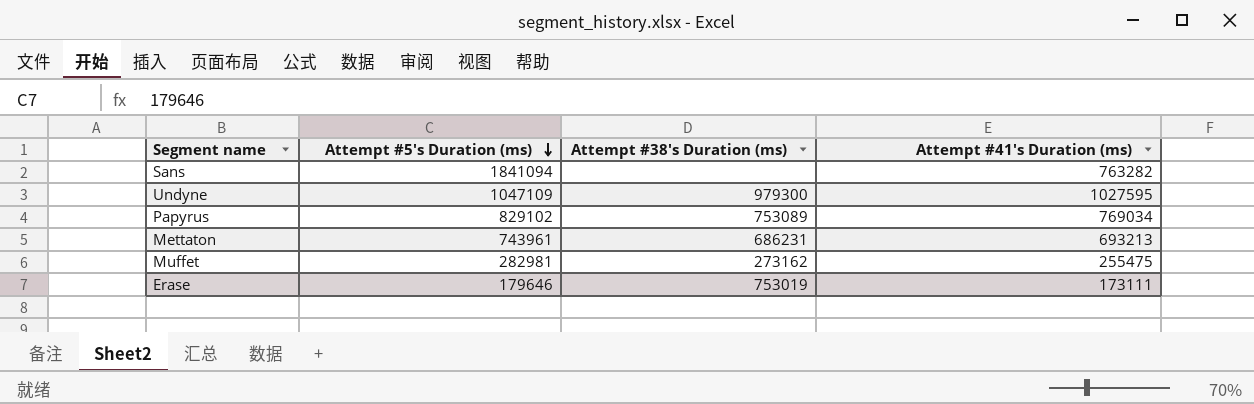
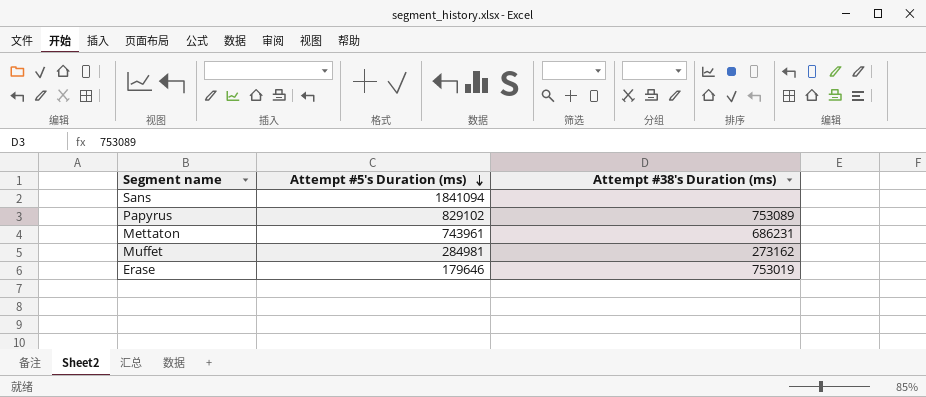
column Attempt #41's Duration (ms) | position: 4 -> none
row Undyne: 1047109 | 979300 | 1027595 -> none
Muffet | Attempt #5's Duration (ms): 282981 -> 284981

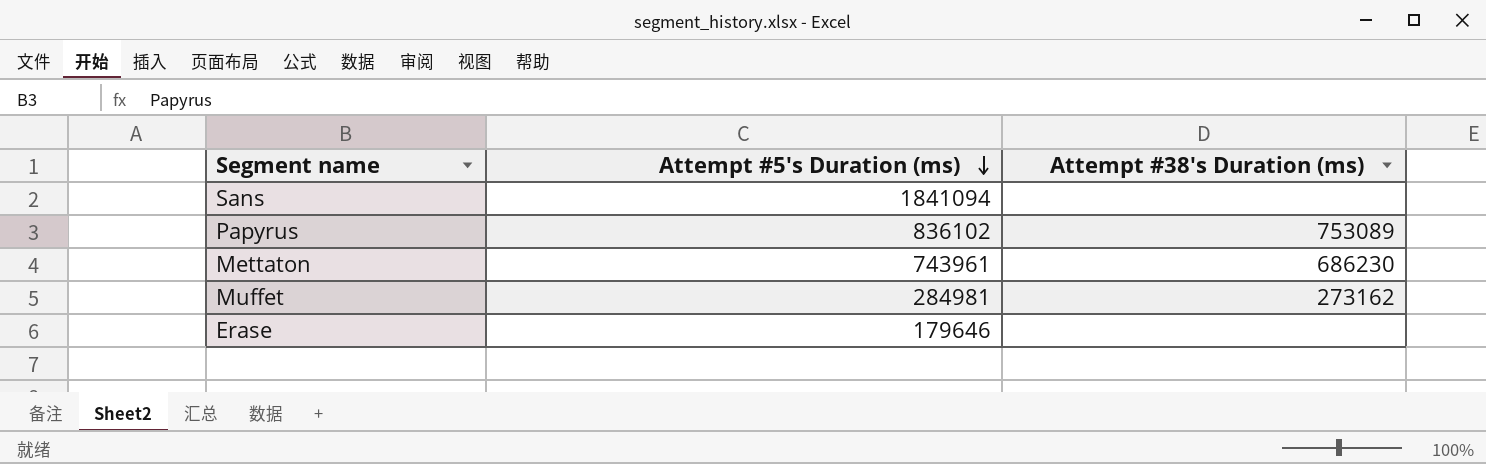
Papyrus | Attempt #5's Duration (ms): 829102 -> 836102
Mettaton | Attempt #38's Duration (ms): 686231 -> 686230
Erase | Attempt #38's Duration (ms): 753019 -> none

